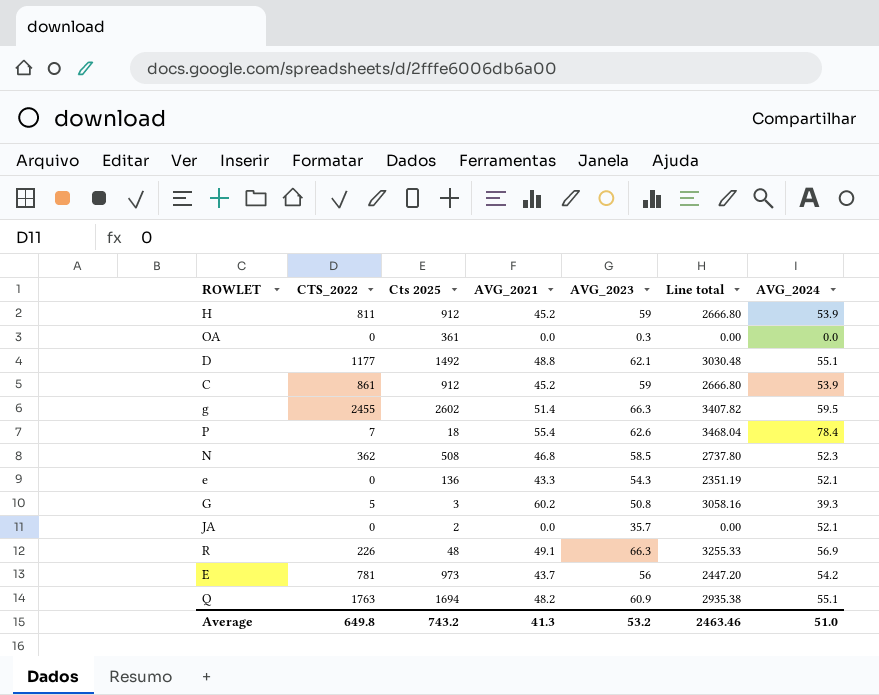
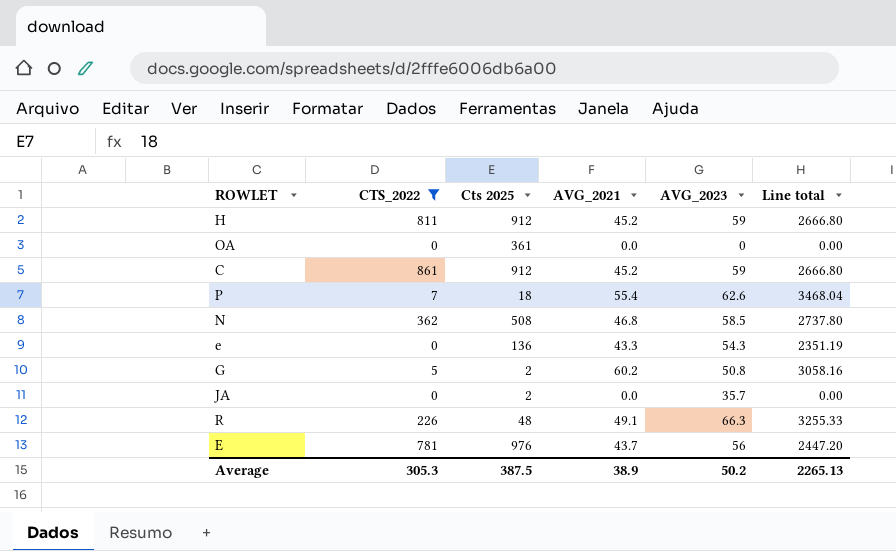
filter: none -> CTS_2022 <= 861
column AVG_2024 | position: 7 -> none
OA | AVG_2023: 0.3 -> 0
G | Cts 2025: 3 -> 2
E | Cts 2025: 973 -> 976
Average | CTS_2022: 649.8 -> 305.3
Average | Cts 2025: 743.2 -> 387.5
Average | AVG_2021: 41.3 -> 38.9
Average | AVG_2023: 53.2 -> 50.2
Average | Line total: 2463.46 -> 2265.13

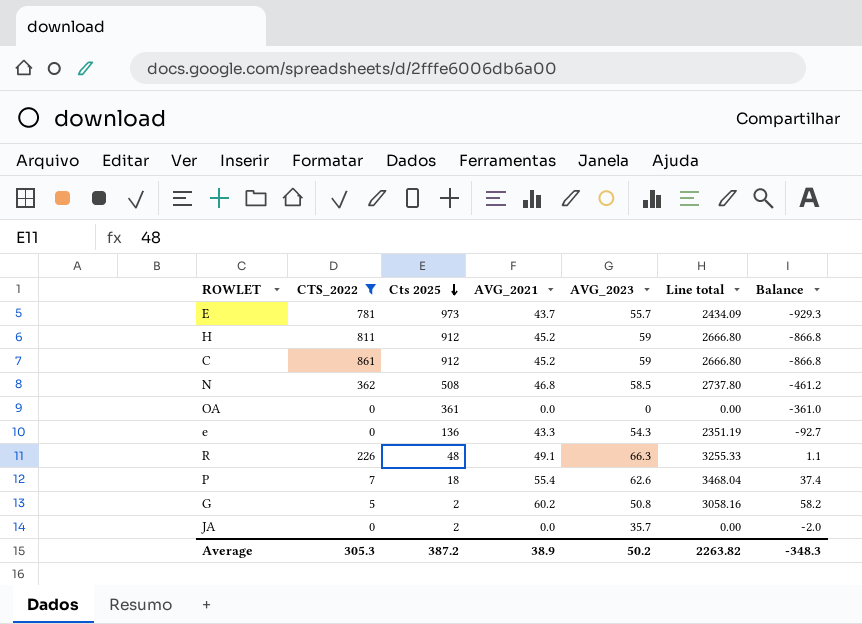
row order: none -> Cts 2025 descending
column Balance | formula: none -> [AVG_2021] - [Cts 2025]
E | Cts 2025: 976 -> 973
E | AVG_2023: 56 -> 55.7
E | Line total: 2447.20 -> 2434.09
Average | Cts 2025: 387.5 -> 387.2
Average | Line total: 2265.13 -> 2263.82

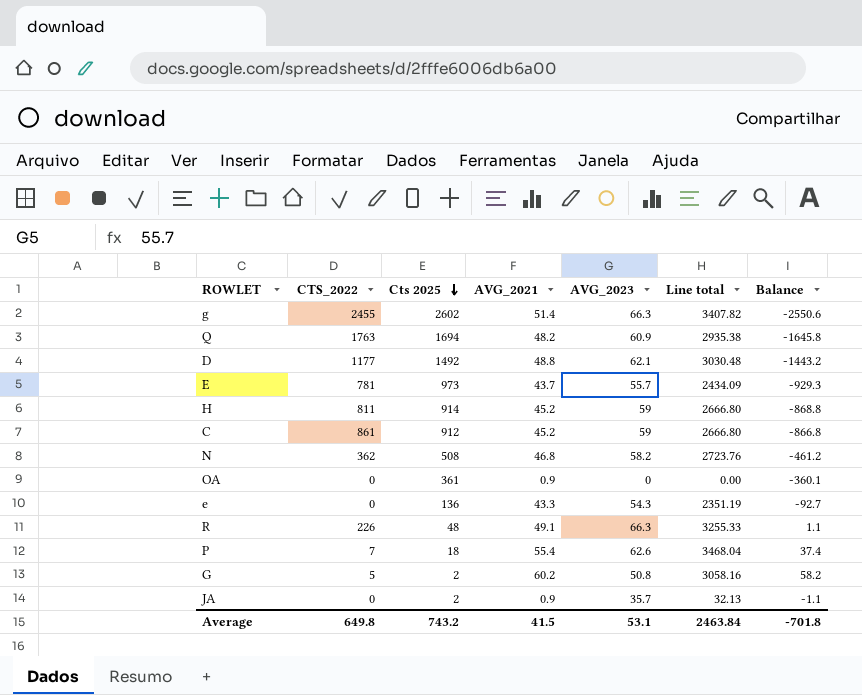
filter: CTS_2022 <= 861 -> none
H | Cts 2025: 912 -> 914
H | Balance: -866.8 -> -868.8
N | AVG_2023: 58.5 -> 58.2
N | Line total: 2737.80 -> 2723.76
OA | AVG_2021: 0.0 -> 0.9
OA | Balance: -361.0 -> -360.1
JA | AVG_2021: 0.0 -> 0.9
JA | Line total: 0.00 -> 32.13
JA | Balance: -2.0 -> -1.1
Average | CTS_2022: 305.3 -> 649.8
Average | Cts 2025: 387.2 -> 743.2
Average | AVG_2021: 38.9 -> 41.5
Average | AVG_2023: 50.2 -> 53.1
Average | Line total: 2263.82 -> 2463.84
Average | Balance: -348.3 -> -701.8

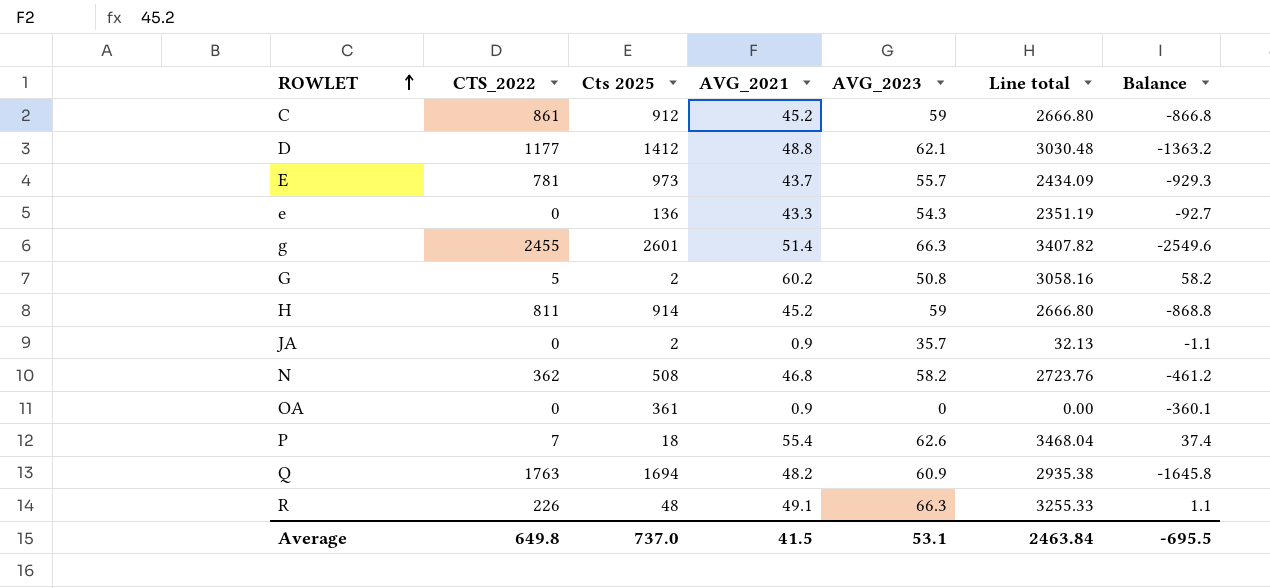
row order: Cts 2025 descending -> ROWLET ascending
D | Cts 2025: 1492 -> 1412
D | Balance: -1443.2 -> -1363.2
g | Cts 2025: 2602 -> 2601
g | Balance: -2550.6 -> -2549.6
Average | Cts 2025: 743.2 -> 737.0
Average | Balance: -701.8 -> -695.5

